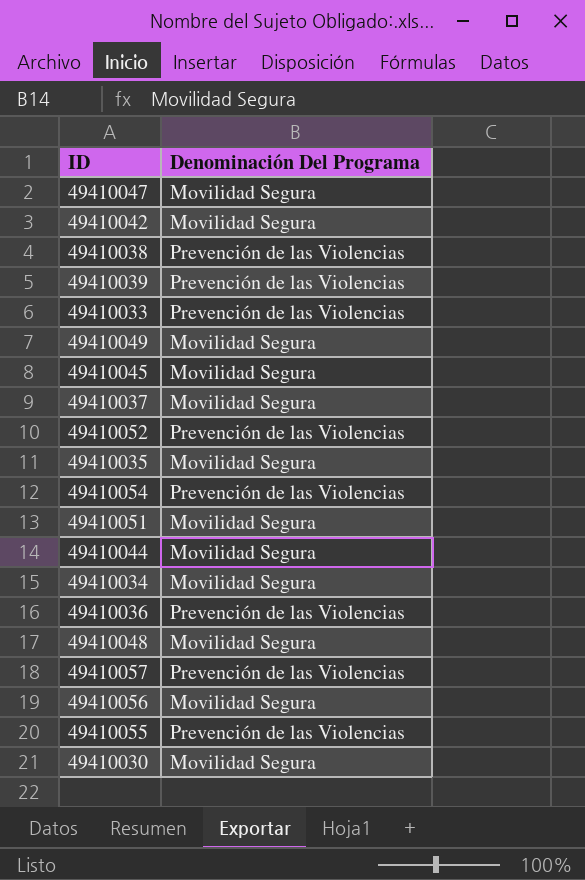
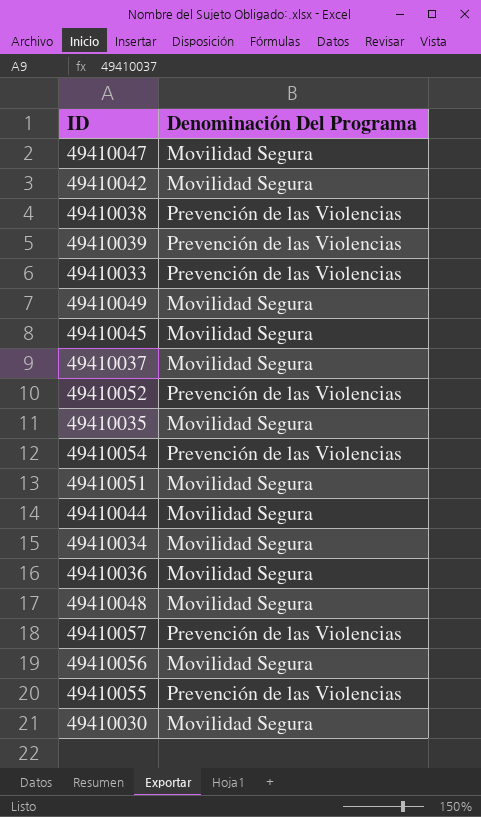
49410036 | Denominación Del Programa: Prevención de las Violencias -> Movilidad Segura

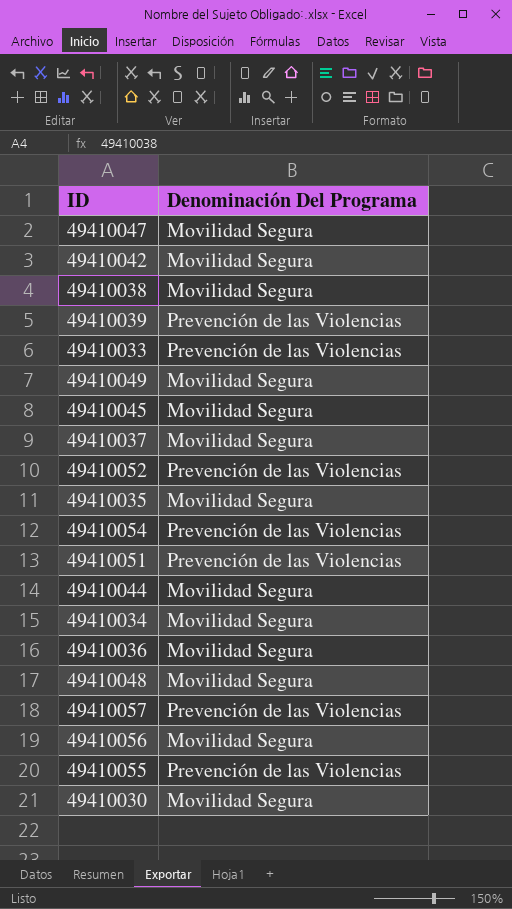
49410038 | Denominación Del Programa: Prevención de las Violencias -> Movilidad Segura
49410051 | Denominación Del Programa: Movilidad Segura -> Prevención de las Violencias

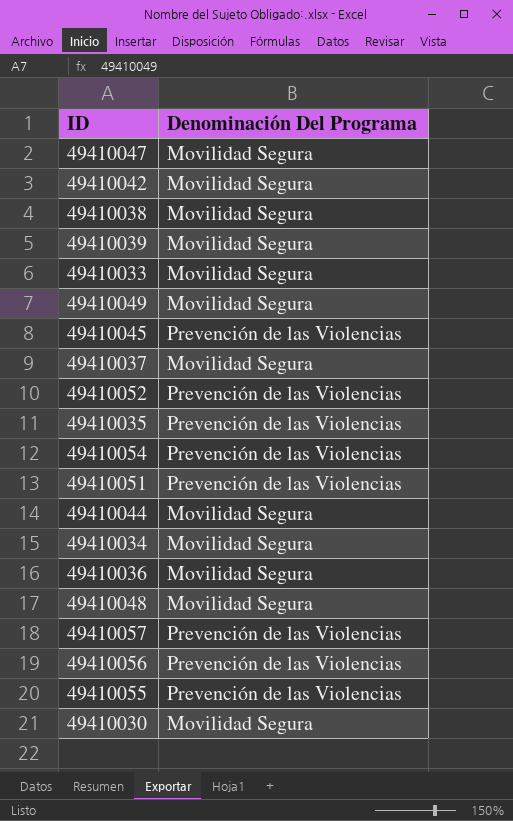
49410039 | Denominación Del Programa: Prevención de las Violencias -> Movilidad Segura
49410033 | Denominación Del Programa: Prevención de las Violencias -> Movilidad Segura
49410045 | Denominación Del Programa: Movilidad Segura -> Prevención de las Violencias
49410035 | Denominación Del Programa: Movilidad Segura -> Prevención de las Violencias
49410056 | Denominación Del Programa: Movilidad Segura -> Prevención de las Violencias

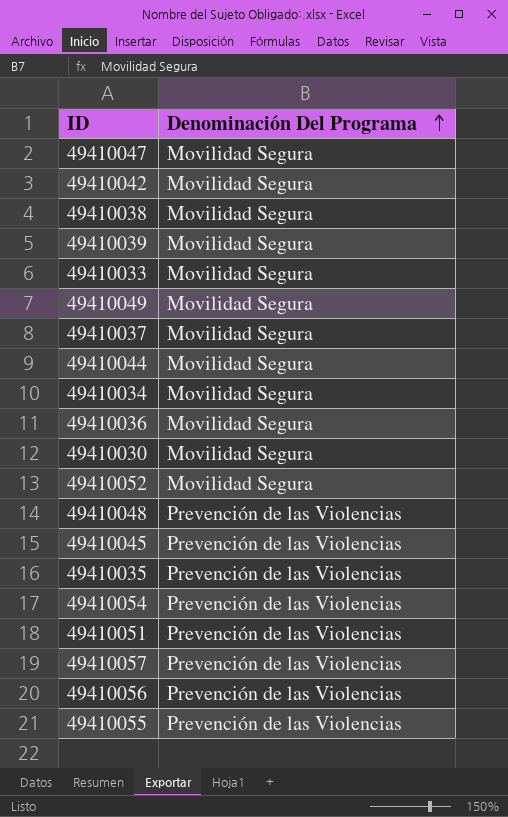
row order: none -> Denominación Del Programa ascending
49410052 | Denominación Del Programa: Prevención de las Violencias -> Movilidad Segura
49410048 | Denominación Del Programa: Movilidad Segura -> Prevención de las Violencias

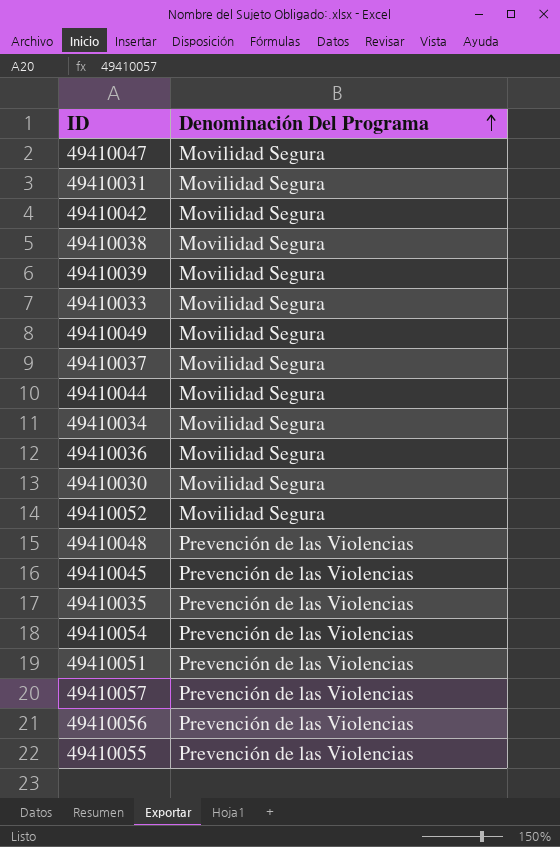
row 49410031: none -> Movilidad Segura

